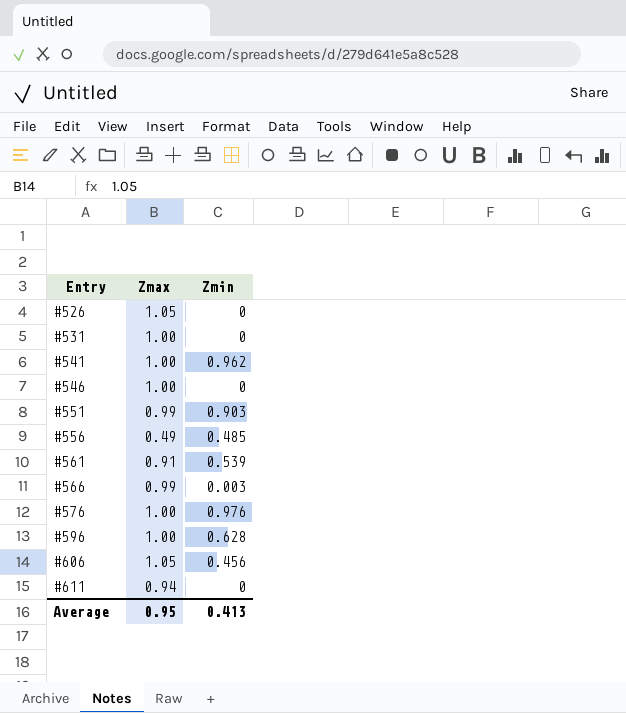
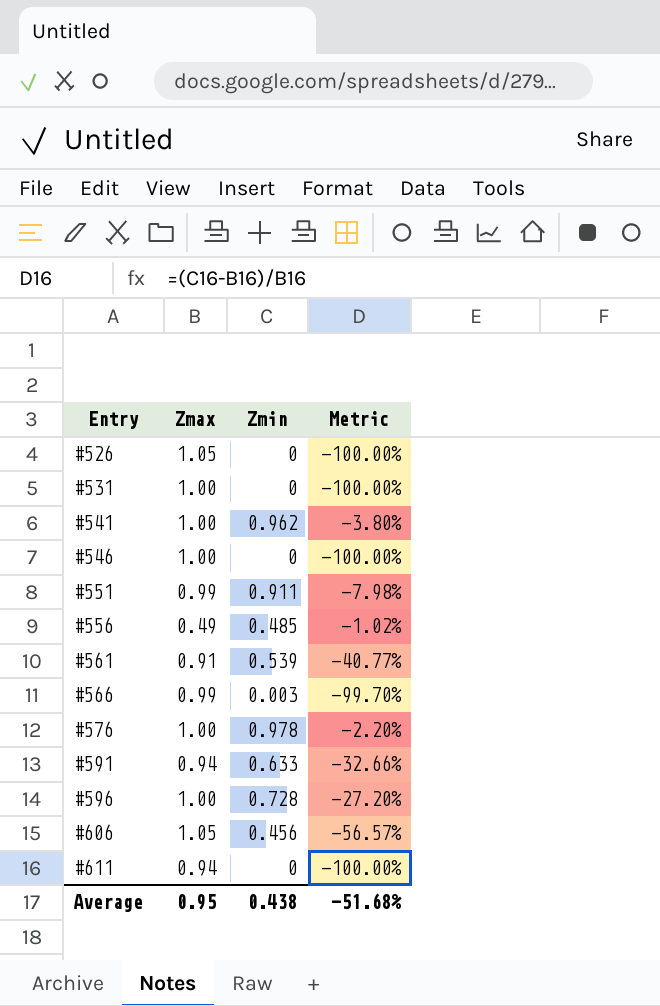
column Metric | formula: none -> ([Zmin] - [Zmax]) / [Zmax]
#551 | Zmin: 0.903 -> 0.911
#576 | Zmin: 0.976 -> 0.978
row #591: none -> 0.94 | 0.633 | -32.66%
#596 | Zmin: 0.628 -> 0.728
Average | Zmin: 0.413 -> 0.438

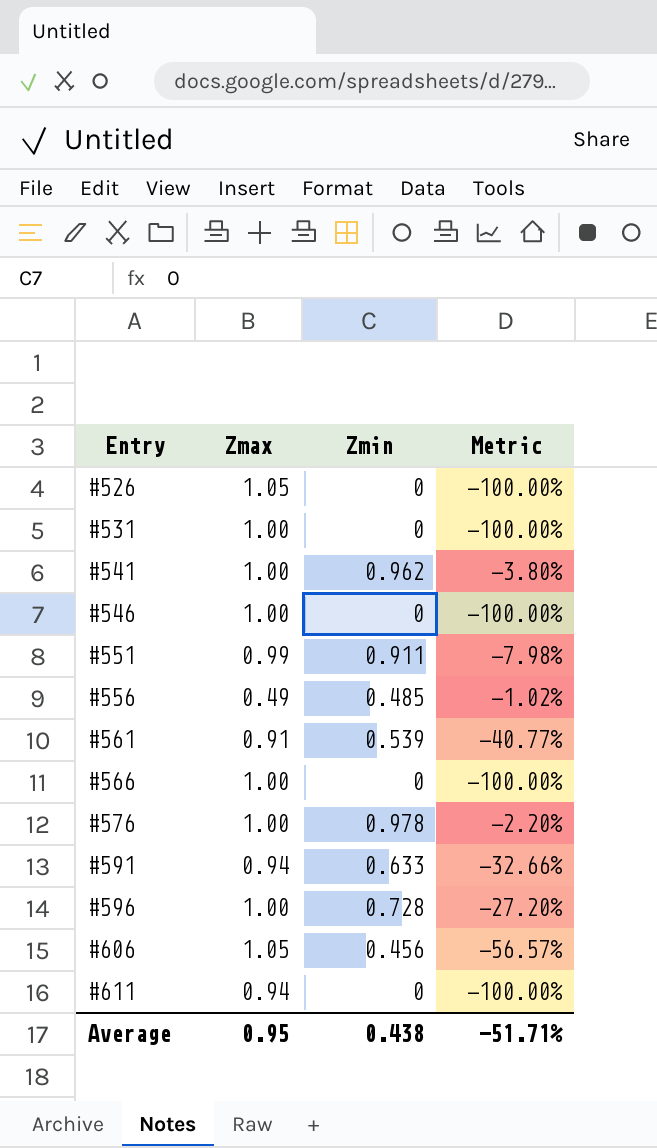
#566 | Zmax: 0.99 -> 1.00
#566 | Zmin: 0.003 -> 0
#566 | Metric: -99.70% -> -100.00%
Average | Metric: -51.68% -> -51.71%

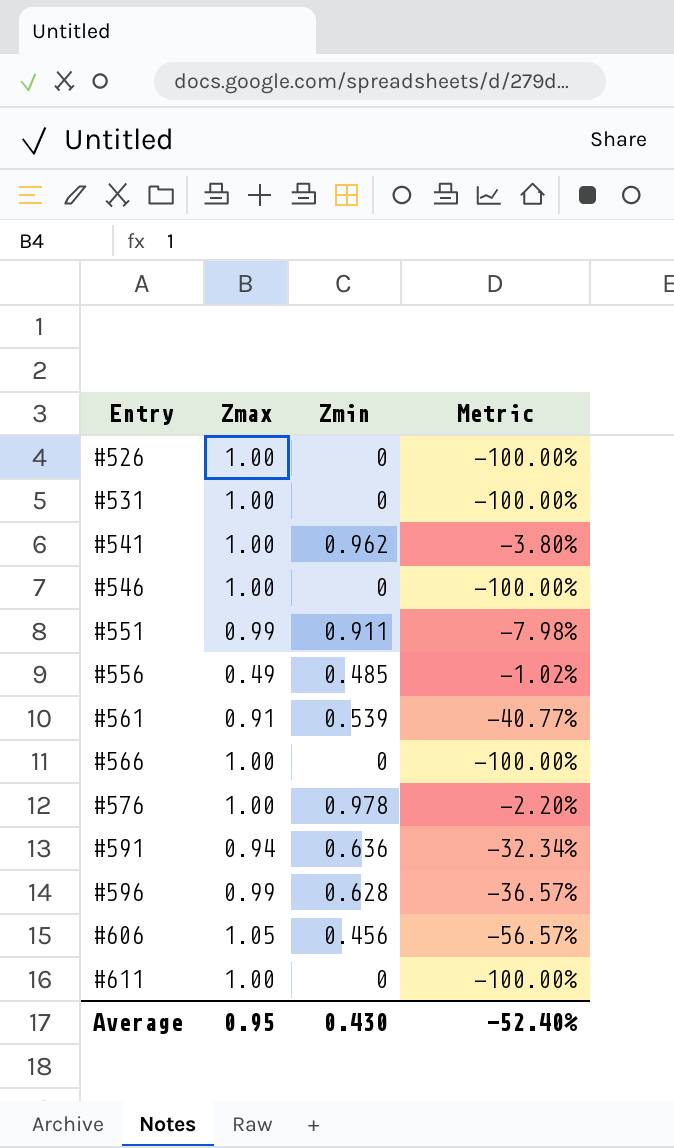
#526 | Zmax: 1.05 -> 1.00
#591 | Zmin: 0.633 -> 0.636
#591 | Metric: -32.66% -> -32.34%
#596 | Zmax: 1.00 -> 0.99
#596 | Zmin: 0.728 -> 0.628
#596 | Metric: -27.20% -> -36.57%
#611 | Zmax: 0.94 -> 1.00
Average | Zmin: 0.438 -> 0.430
Average | Metric: -51.71% -> -52.40%

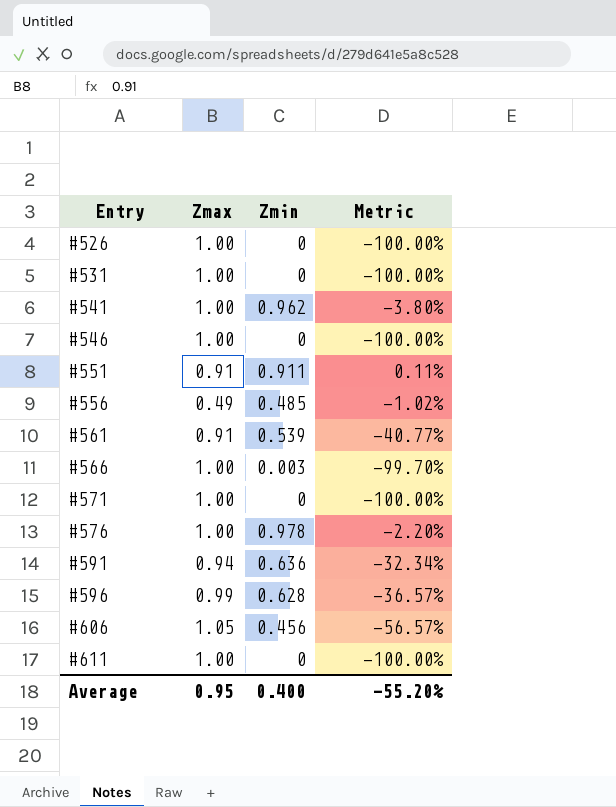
#551 | Zmax: 0.99 -> 0.91
#551 | Metric: -7.98% -> 0.11%
#566 | Zmin: 0 -> 0.003
#566 | Metric: -100.00% -> -99.70%
row #571: none -> 1.00 | 0 | -100.00%
Average | Zmin: 0.430 -> 0.400
Average | Metric: -52.40% -> -55.20%

